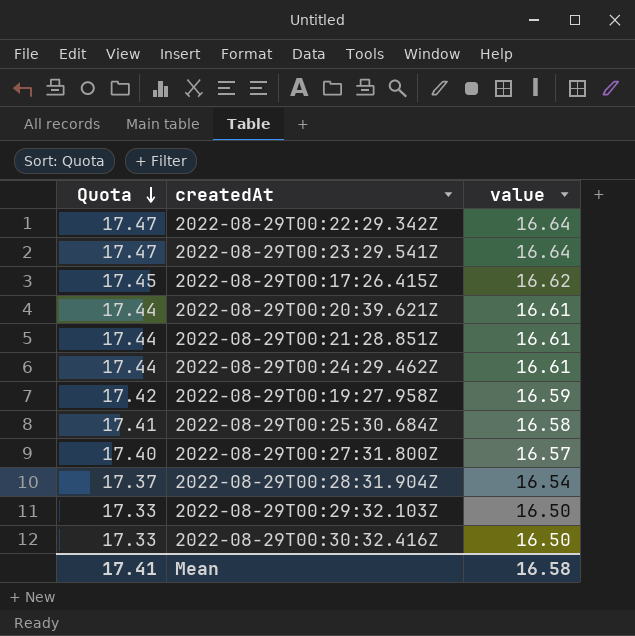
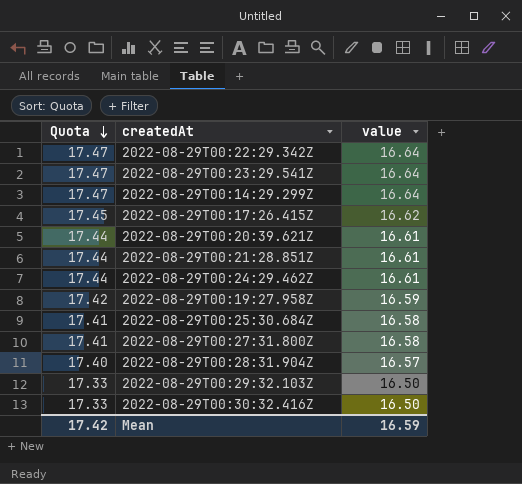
row 2022-08-29T00:14:29.299Z: none -> 17.47 | 16.64
2022-08-29T00:27:31.800Z | Quota: 17.40 -> 17.41
2022-08-29T00:27:31.800Z | value: 16.57 -> 16.58
2022-08-29T00:28:31.904Z | Quota: 17.37 -> 17.40
2022-08-29T00:28:31.904Z | value: 16.54 -> 16.57
Mean | Quota: 17.41 -> 17.42
Mean | value: 16.58 -> 16.59

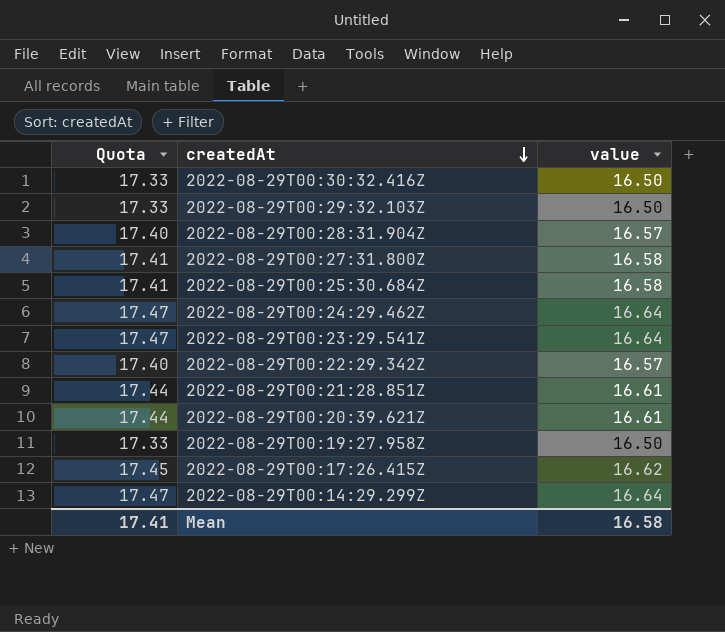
row order: Quota descending -> createdAt descending
2022-08-29T00:24:29.462Z | Quota: 17.44 -> 17.47
2022-08-29T00:24:29.462Z | value: 16.61 -> 16.64
2022-08-29T00:22:29.342Z | Quota: 17.47 -> 17.40
2022-08-29T00:22:29.342Z | value: 16.64 -> 16.57
2022-08-29T00:19:27.958Z | Quota: 17.42 -> 17.33
2022-08-29T00:19:27.958Z | value: 16.59 -> 16.50
Mean | Quota: 17.42 -> 17.41
Mean | value: 16.59 -> 16.58

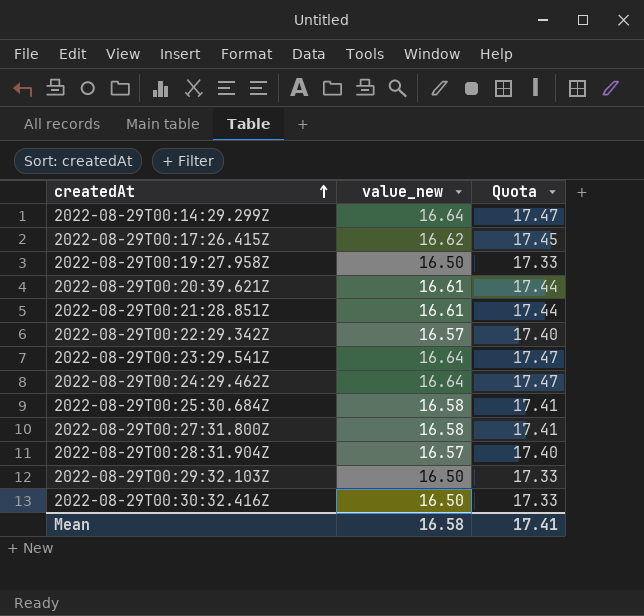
row order: createdAt descending -> createdAt ascending
column name: value -> value_new
column Quota | position: 1 -> 3

